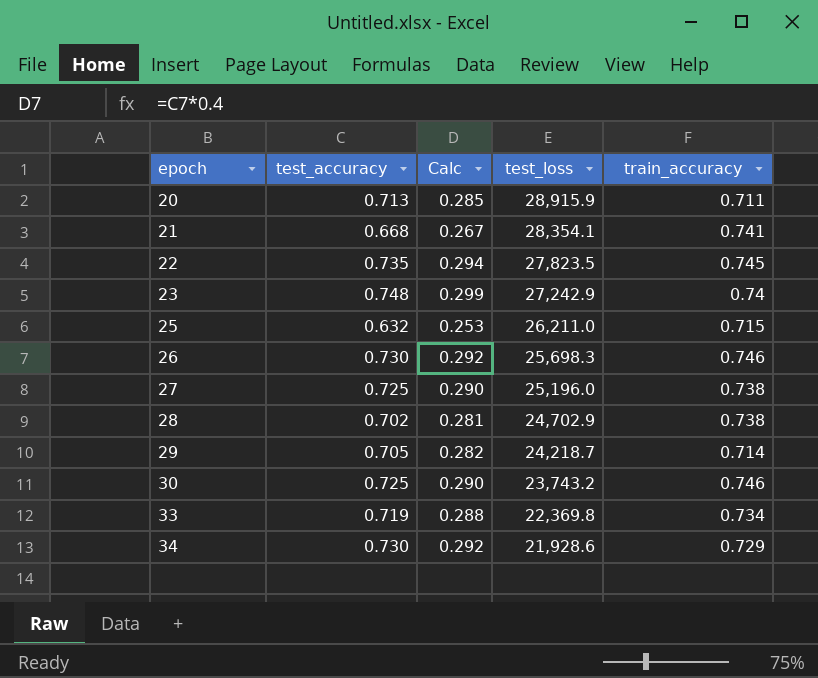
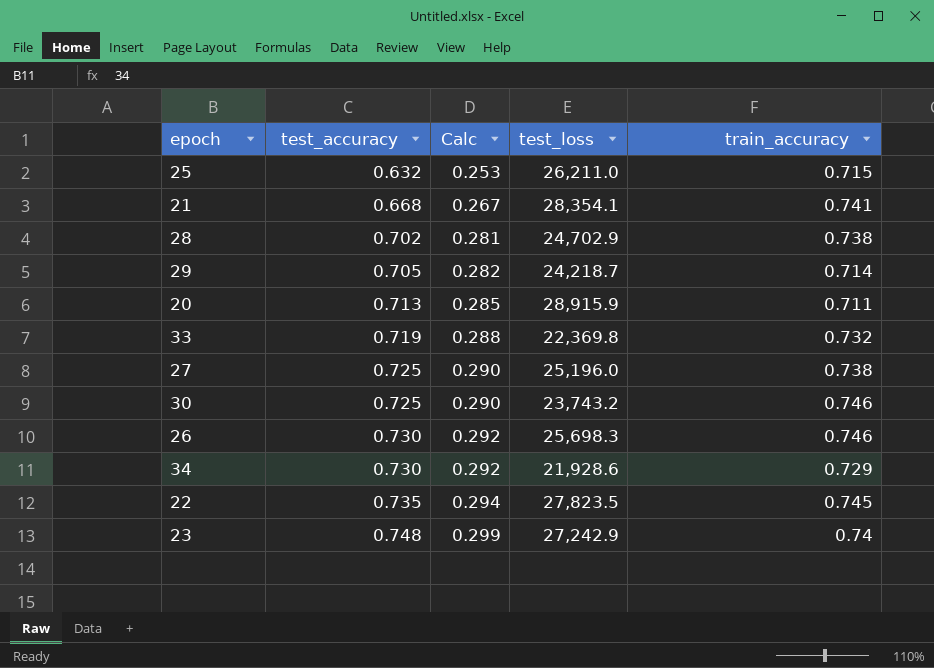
row order: epoch ascending -> test_accuracy ascending
33 | train_accuracy: 0.734 -> 0.732

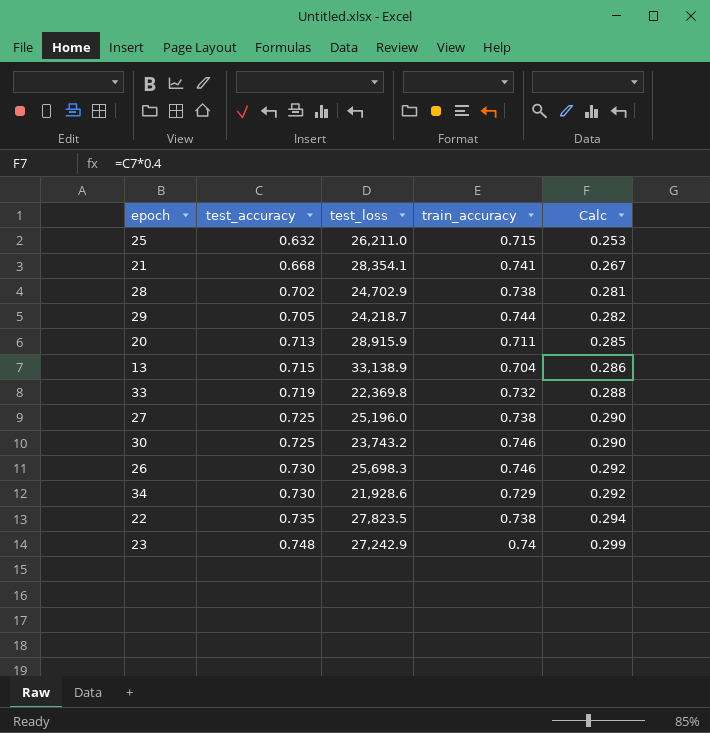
column Calc | position: 3 -> 5
29 | train_accuracy: 0.714 -> 0.744
row 13: none -> 0.715 | 33,138.9 | 0.704 | 0.286
22 | train_accuracy: 0.745 -> 0.738

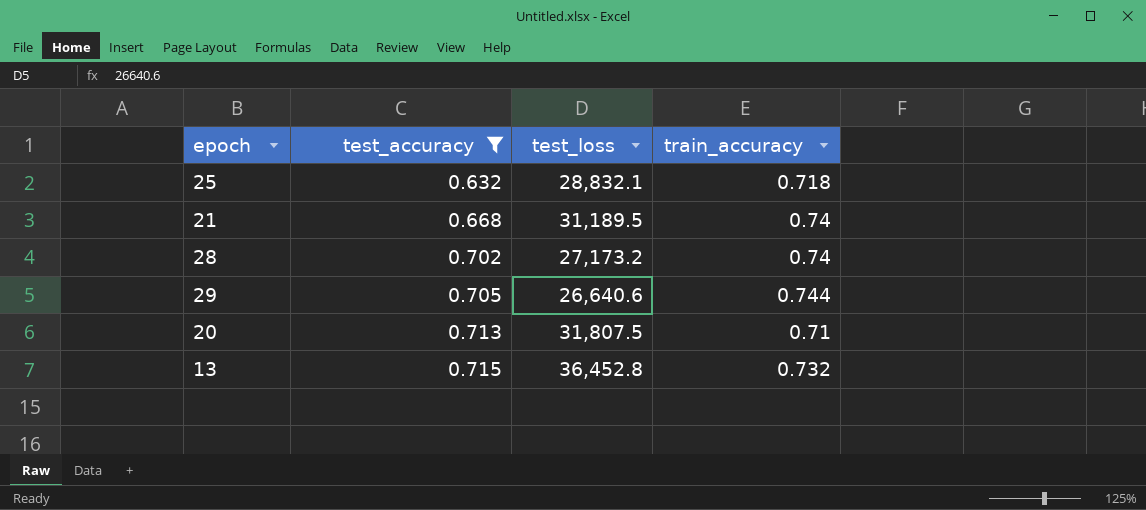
filter: none -> test_accuracy <= 0.715
column Calc | formula: [test_accuracy] * 0.4 -> none
25 | test_loss: 26,211.0 -> 28,832.1
25 | train_accuracy: 0.715 -> 0.718
21 | test_loss: 28,354.1 -> 31,189.5
21 | train_accuracy: 0.741 -> 0.74
28 | test_loss: 24,702.9 -> 27,173.2
28 | train_accuracy: 0.738 -> 0.74
29 | test_loss: 24,218.7 -> 26,640.6
20 | test_loss: 28,915.9 -> 31,807.5
20 | train_accuracy: 0.711 -> 0.71
13 | test_loss: 33,138.9 -> 36,452.8
13 | train_accuracy: 0.704 -> 0.732

